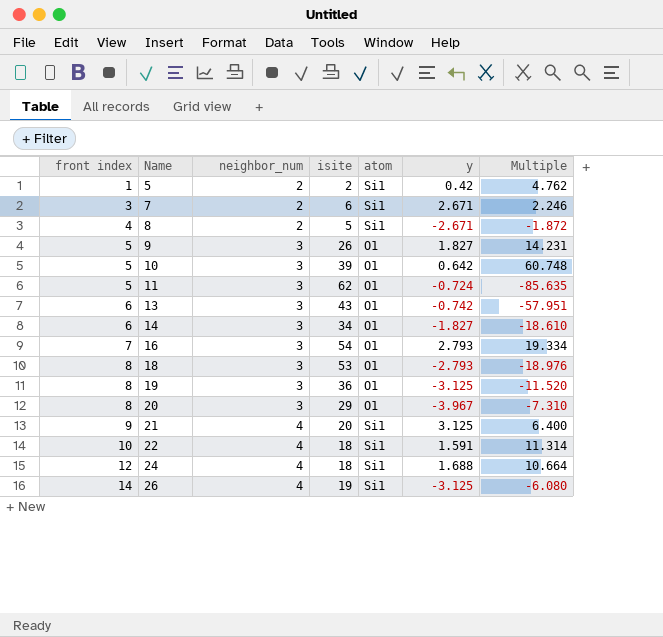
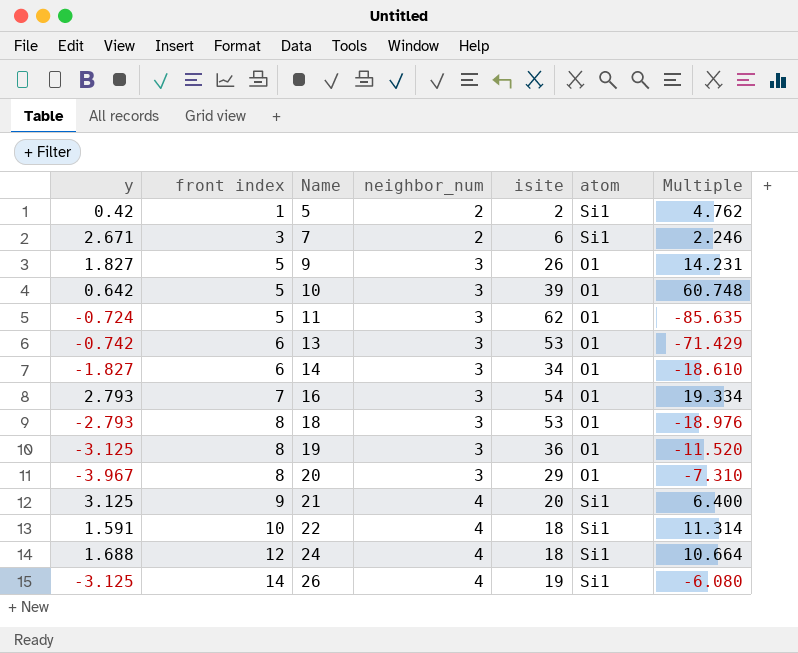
column y | position: 6 -> 1
row 8: 4 | 2 | 5 | Si1 | -2.671 | -1.872 -> none
13 | isite: 43 -> 53
13 | Multiple: -57.951 -> -71.429

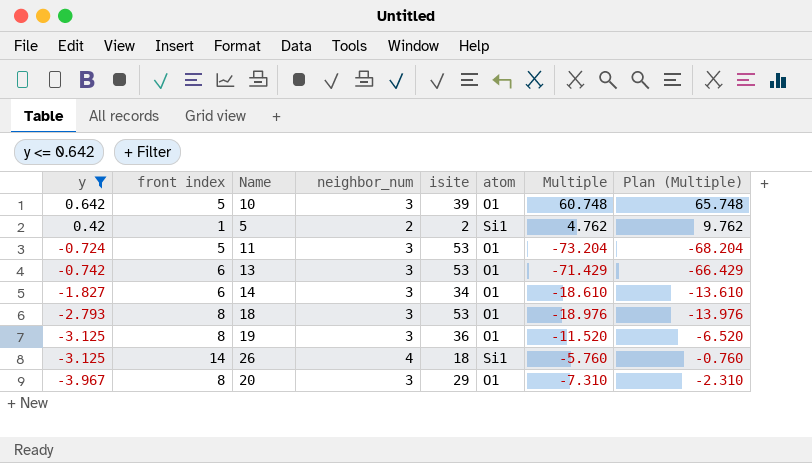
filter: none -> y <= 0.642
row order: front index ascending -> y descending
column Plan (Multiple) | formula: none -> [Multiple] + 5
11 | isite: 62 -> 53
11 | Multiple: -85.635 -> -73.204
26 | isite: 19 -> 18
26 | Multiple: -6.080 -> -5.760

